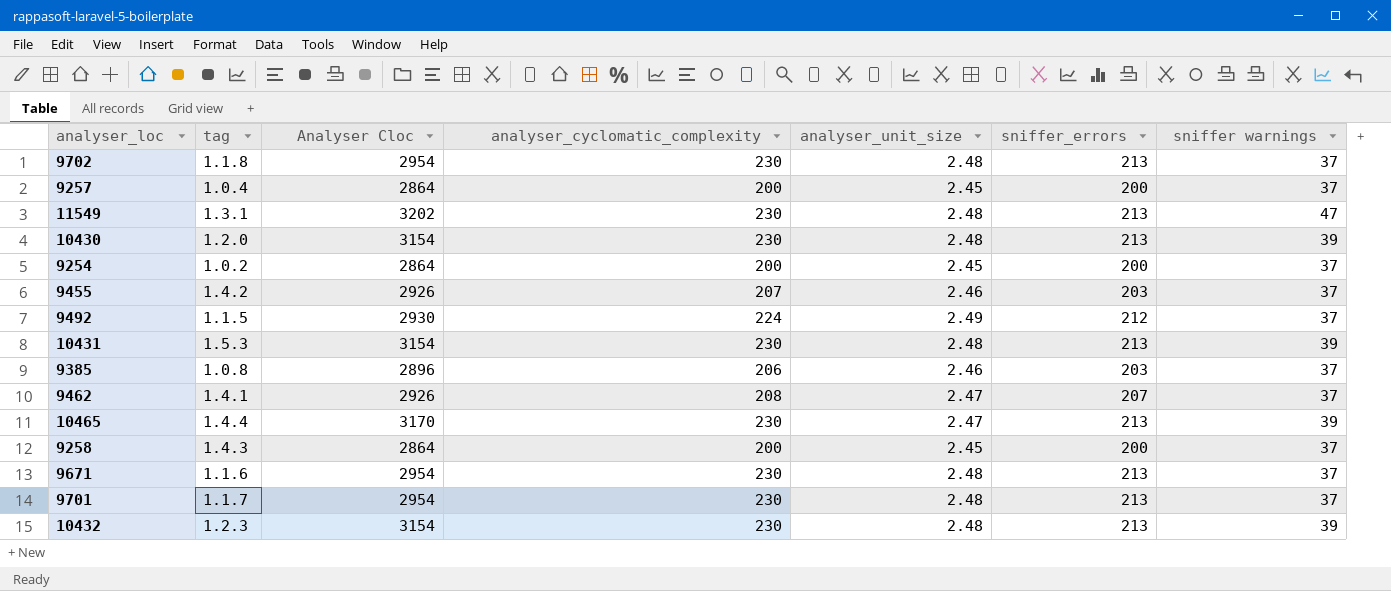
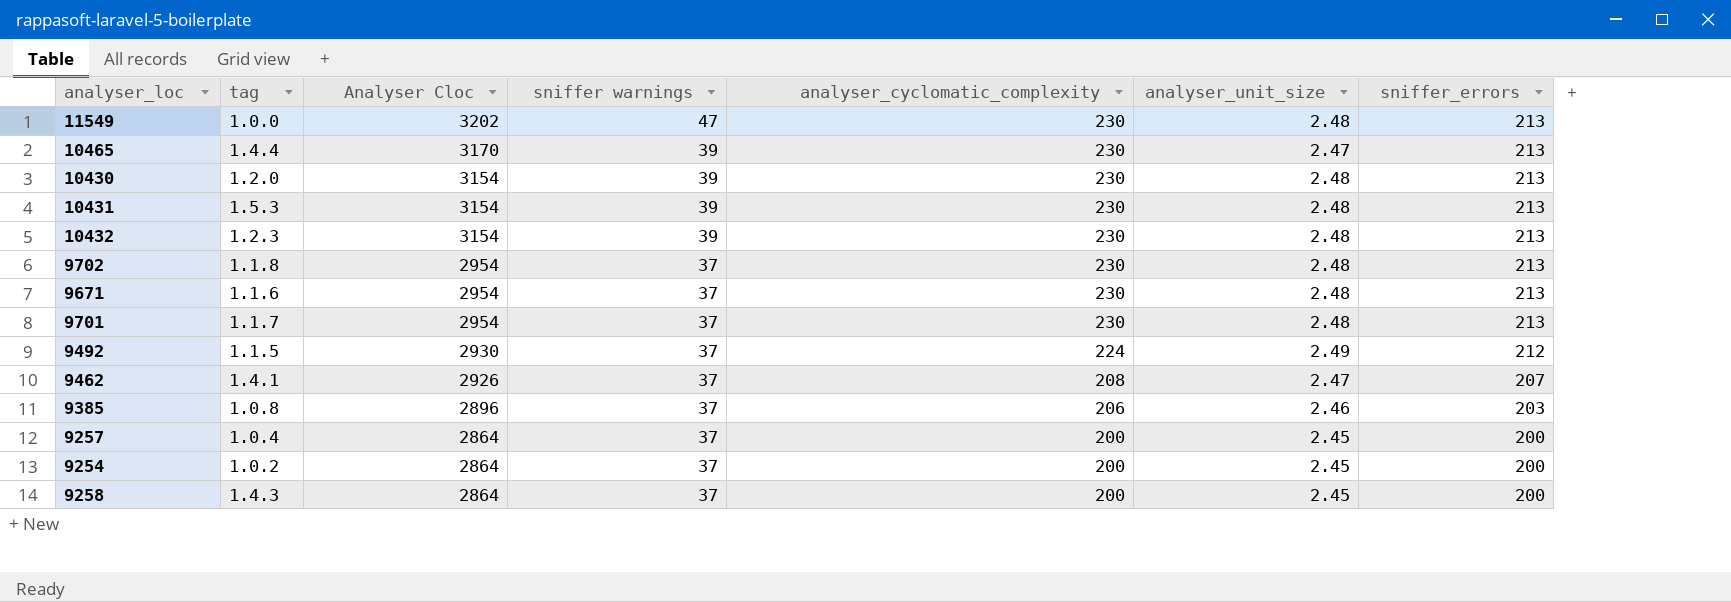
row order: none -> Analyser Cloc descending
column sniffer warnings | position: 7 -> 4
row 9455: 1.4.2 | 2926 | 207 | 2.46 | 203 | 37 -> none
11549 | tag: 1.3.1 -> 1.0.0

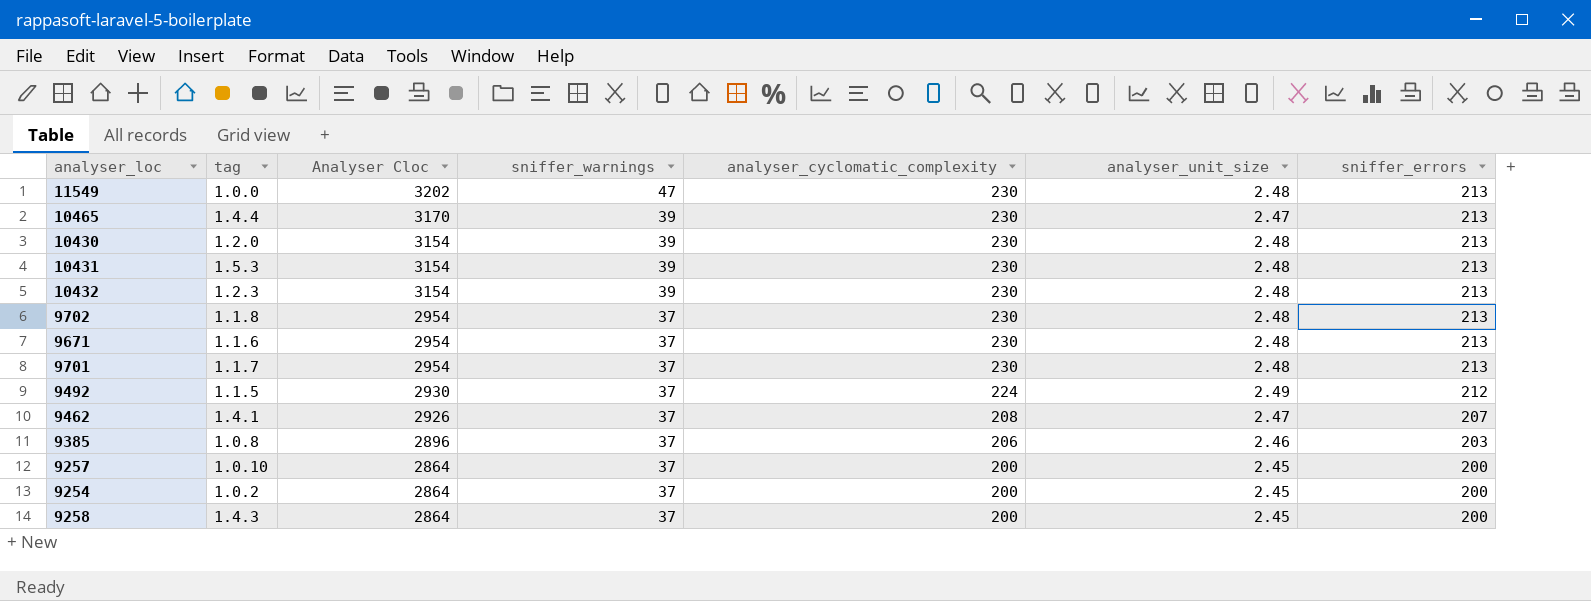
column name: sniffer warnings -> sniffer_warnings
9257 | tag: 1.0.4 -> 1.0.10

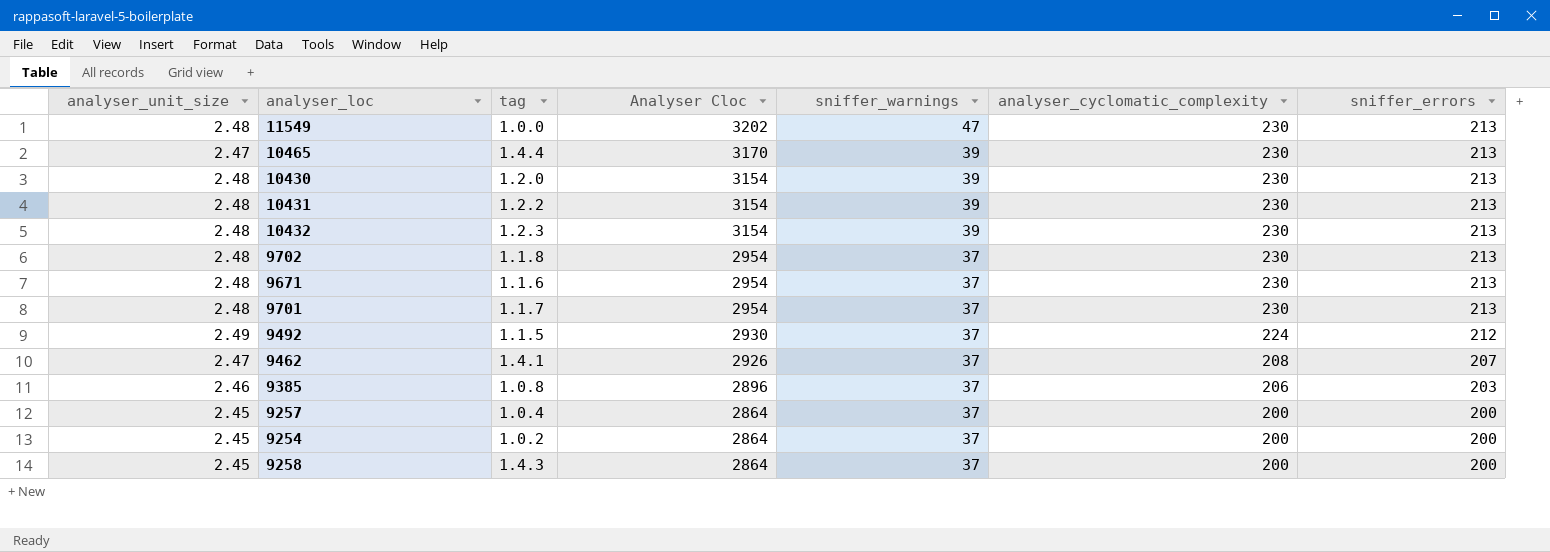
column analyser_unit_size | position: 6 -> 1
10431 | tag: 1.5.3 -> 1.2.2
9257 | tag: 1.0.10 -> 1.0.4

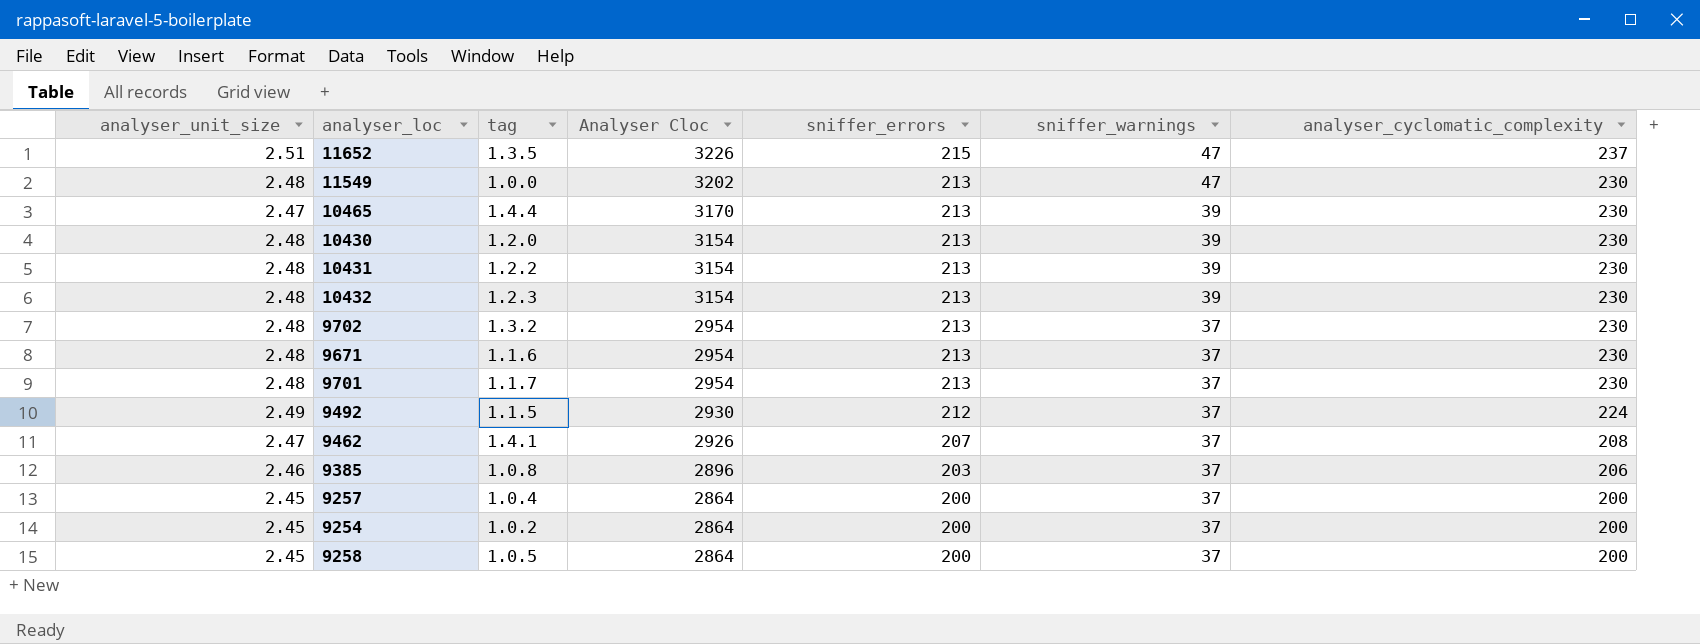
column sniffer_errors | position: 7 -> 5
row 11652: none -> 2.51 | 1.3.5 | 3226 | 215 | 47 | 237
9702 | tag: 1.1.8 -> 1.3.2
9258 | tag: 1.4.3 -> 1.0.5

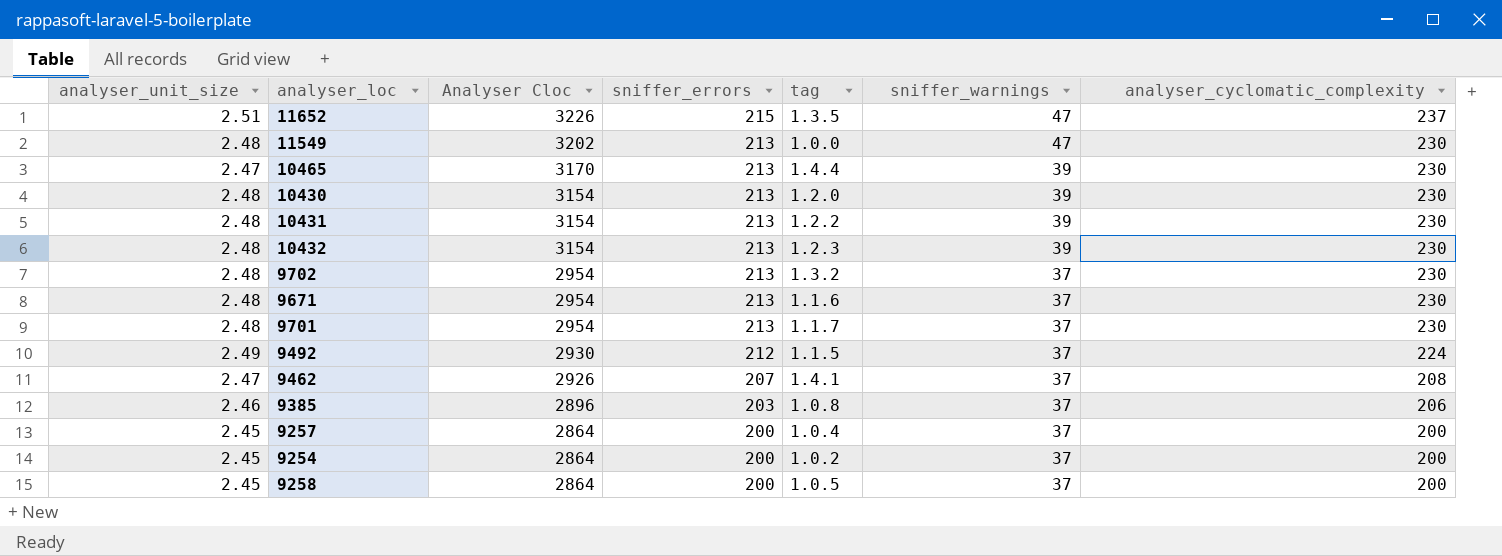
column tag | position: 3 -> 5

